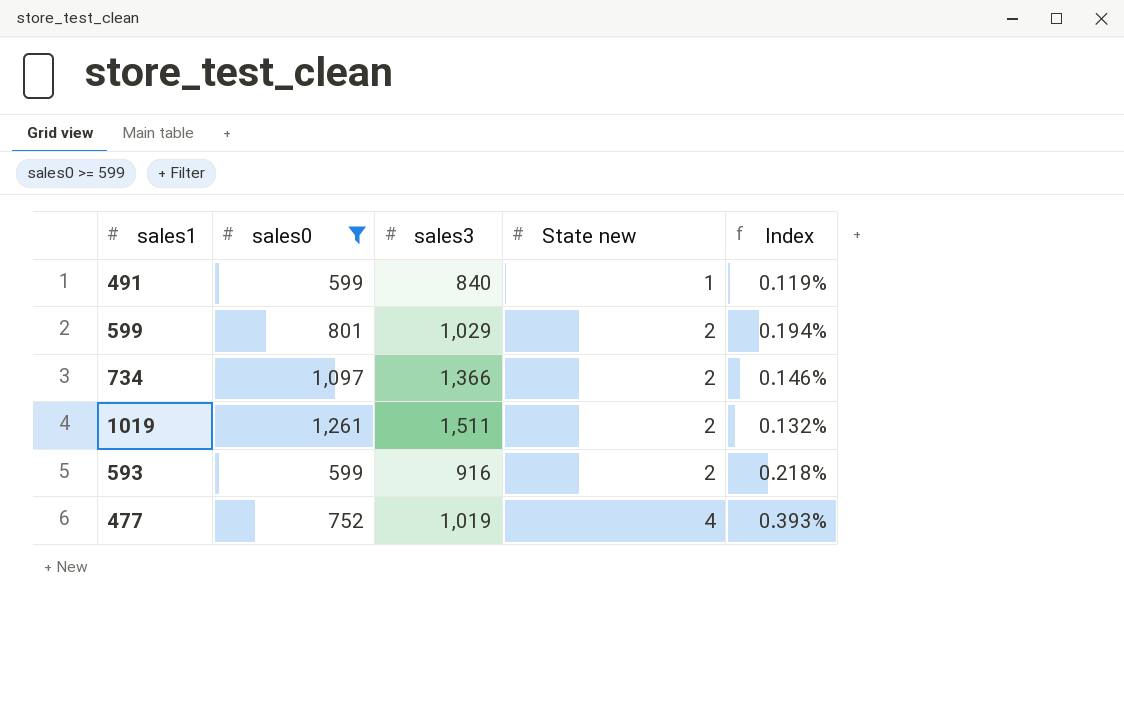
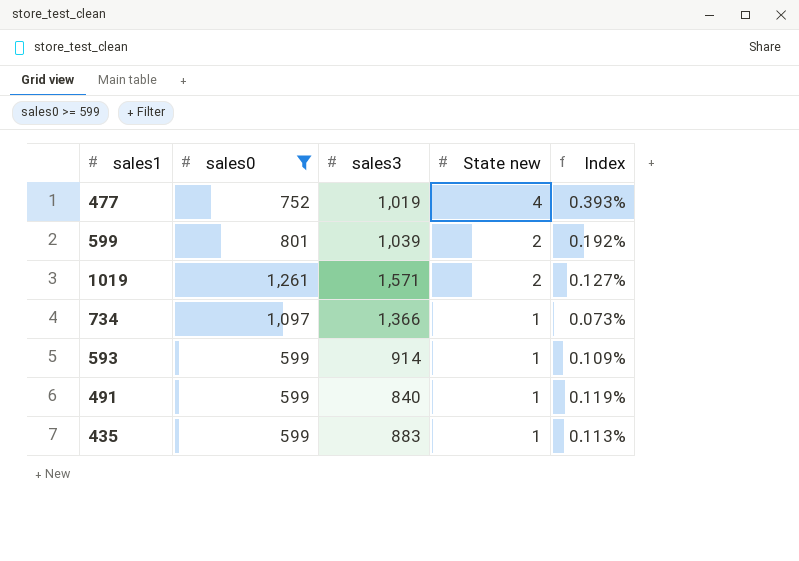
row order: State new ascending -> State new descending
599 | sales3: 1,029 -> 1,039
599 | Index: 0.194% -> 0.192%
1019 | sales3: 1,511 -> 1,571
1019 | Index: 0.132% -> 0.127%
734 | State new: 2 -> 1
734 | Index: 0.146% -> 0.073%
593 | sales3: 916 -> 914
593 | State new: 2 -> 1
593 | Index: 0.218% -> 0.109%
row 435: none -> 599 | 883 | 1 | 0.113%

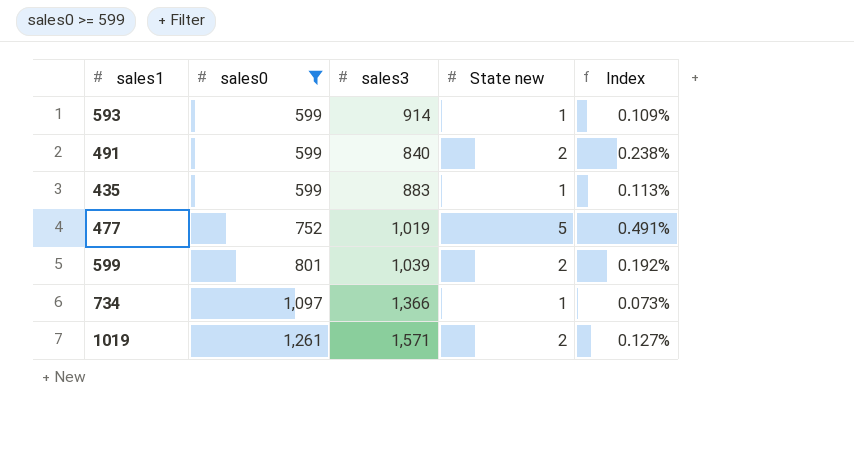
row order: State new descending -> sales0 ascending
491 | State new: 1 -> 2
491 | Index: 0.119% -> 0.238%
477 | State new: 4 -> 5
477 | Index: 0.393% -> 0.491%

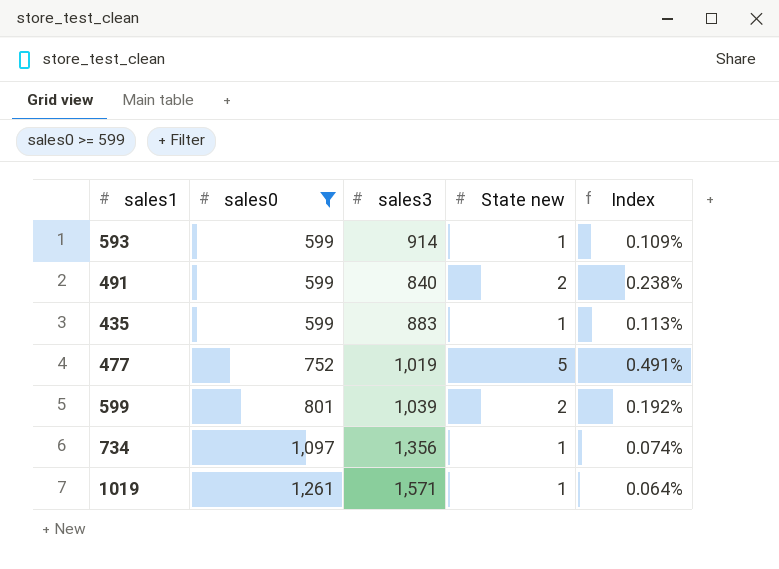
734 | sales3: 1,366 -> 1,356
734 | Index: 0.073% -> 0.074%
1019 | State new: 2 -> 1
1019 | Index: 0.127% -> 0.064%

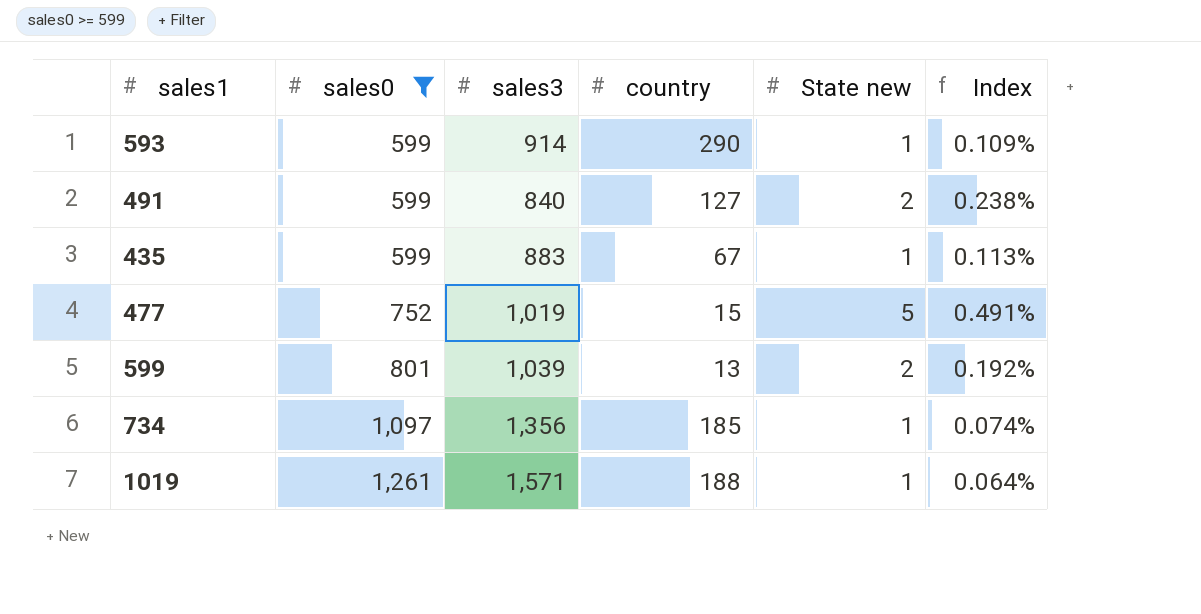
column country | position: none -> 4

